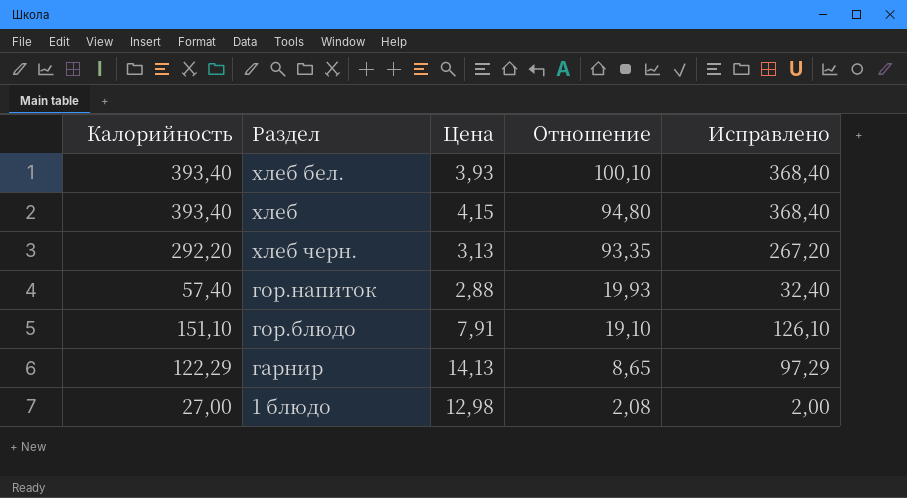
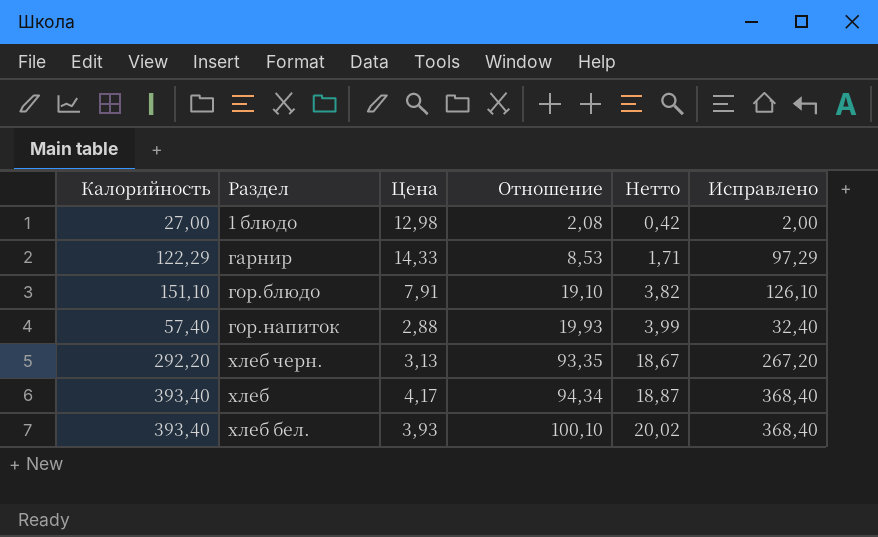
row order: Отношение descending -> Отношение ascending
column Нетто | formula: none -> [Отношение] * 0,2
гарнир | Цена: 14,13 -> 14,33
гарнир | Отношение: 8,65 -> 8,53
хлеб | Цена: 4,15 -> 4,17
хлеб | Отношение: 94,80 -> 94,34

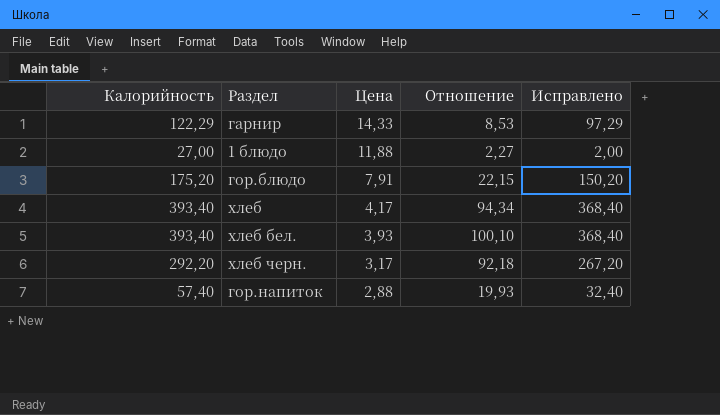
row order: Отношение ascending -> Цена descending
column Нетто | formula: [Отношение] * 0,2 -> none
1 блюдо | Цена: 12,98 -> 11,88
1 блюдо | Отношение: 2,08 -> 2,27
гор.блюдо | Калорийность: 151,10 -> 175,20
гор.блюдо | Отношение: 19,10 -> 22,15
гор.блюдо | Исправлено: 126,10 -> 150,20
хлеб черн. | Цена: 3,13 -> 3,17
хлеб черн. | Отношение: 93,35 -> 92,18

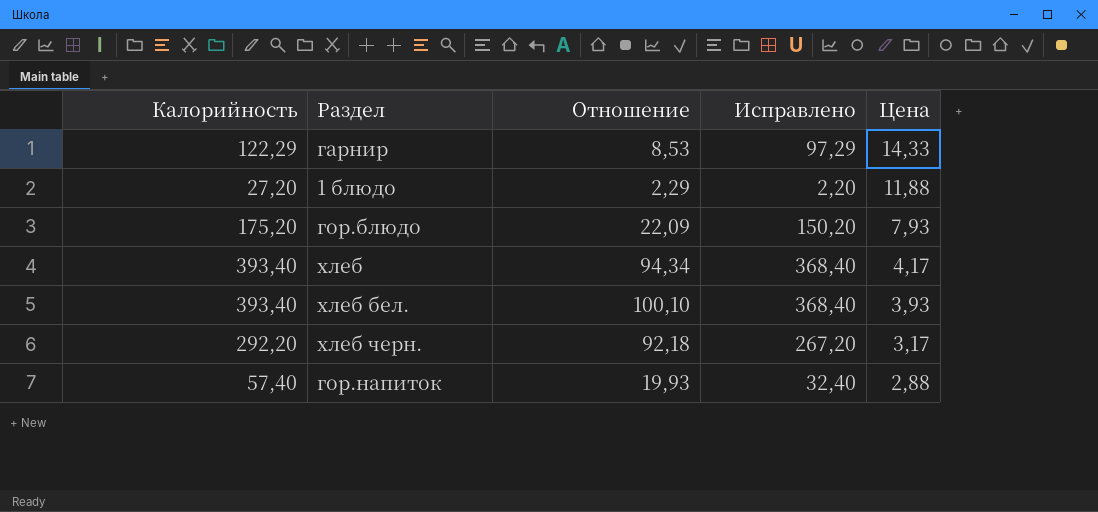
column Цена | position: 3 -> 5
1 блюдо | Калорийность: 27,00 -> 27,20
1 блюдо | Отношение: 2,27 -> 2,29
1 блюдо | Исправлено: 2,00 -> 2,20
гор.блюдо | Отношение: 22,15 -> 22,09
гор.блюдо | Цена: 7,91 -> 7,93

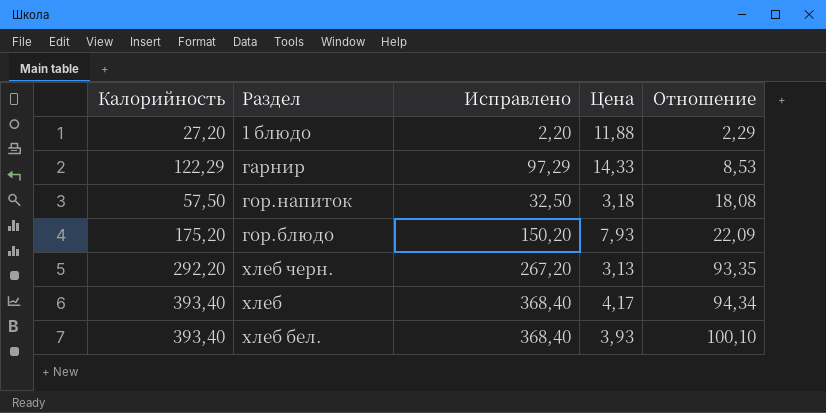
row order: Цена descending -> Отношение ascending
column Отношение | position: 3 -> 5
гор.напиток | Калорийность: 57,40 -> 57,50
гор.напиток | Исправлено: 32,40 -> 32,50
гор.напиток | Цена: 2,88 -> 3,18
гор.напиток | Отношение: 19,93 -> 18,08
хлеб черн. | Цена: 3,17 -> 3,13
хлеб черн. | Отношение: 92,18 -> 93,35

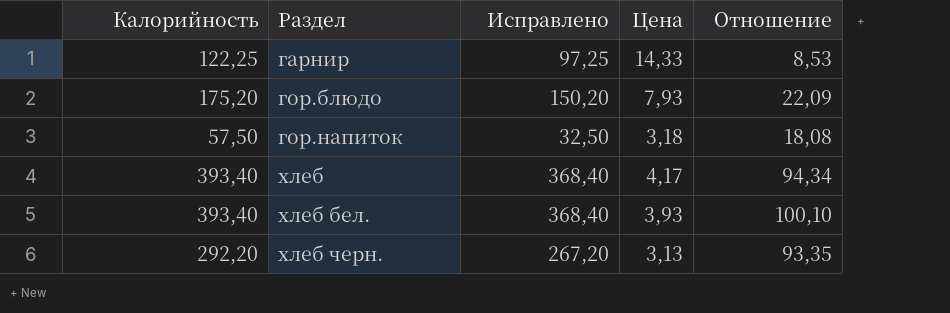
row order: Отношение ascending -> Раздел ascending
row 1 блюдо: 27,20 | 2,20 | 11,88 | 2,29 -> none
гарнир | Калорийность: 122,29 -> 122,25
гарнир | Исправлено: 97,29 -> 97,25

